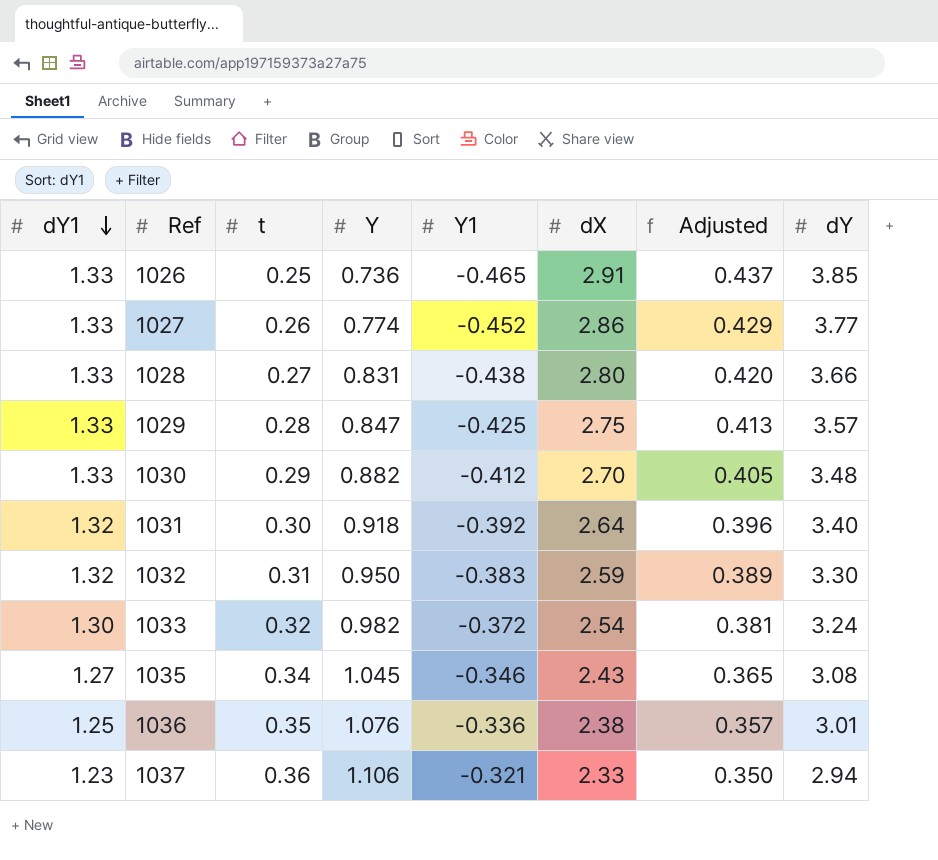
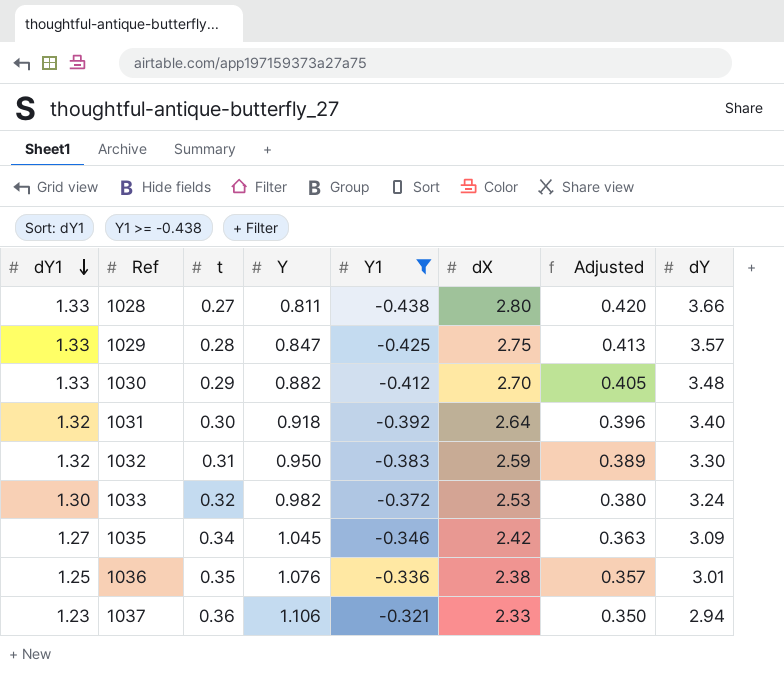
filter: none -> Y1 >= -0.438
1028 | Y: 0.831 -> 0.811
1033 | dX: 2.54 -> 2.53
1033 | Adjusted: 0.381 -> 0.380
1035 | dX: 2.43 -> 2.42
1035 | Adjusted: 0.365 -> 0.363
1035 | dY: 3.08 -> 3.09

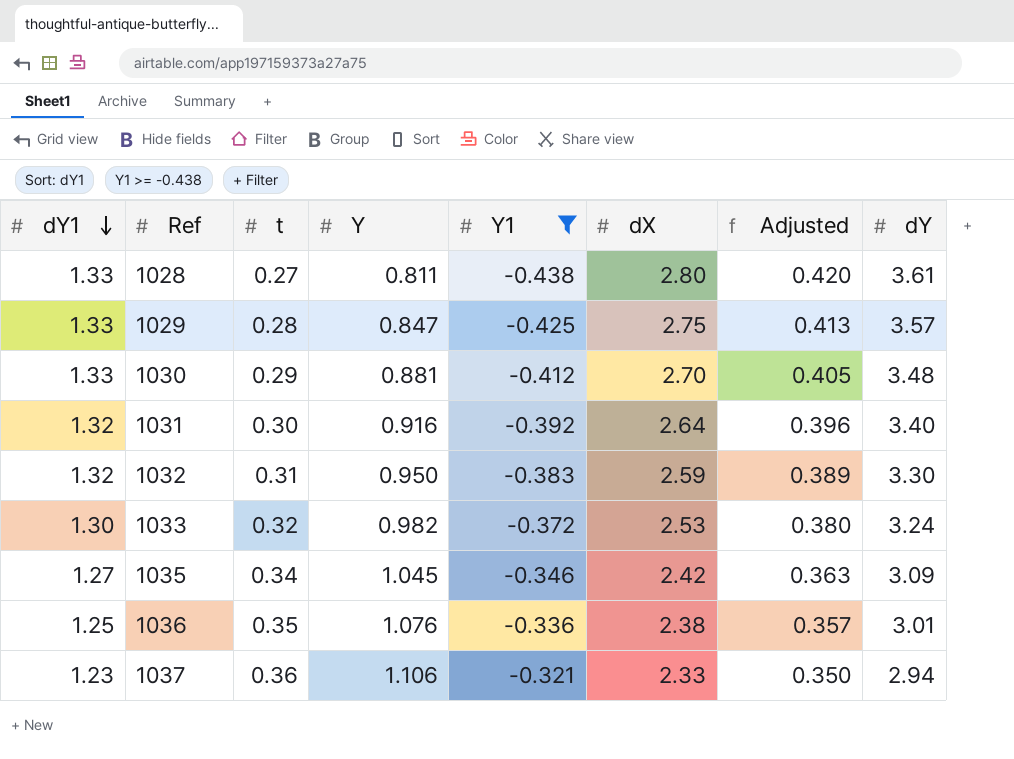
1028 | dY: 3.66 -> 3.61
1030 | Y: 0.882 -> 0.881
1031 | Y: 0.918 -> 0.916

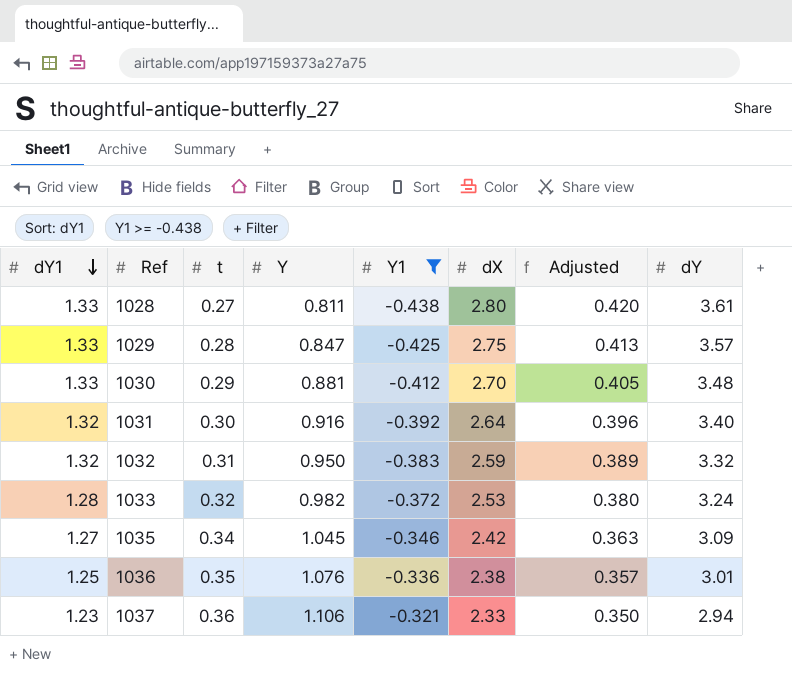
1032 | dY: 3.30 -> 3.32
1033 | dY1: 1.30 -> 1.28

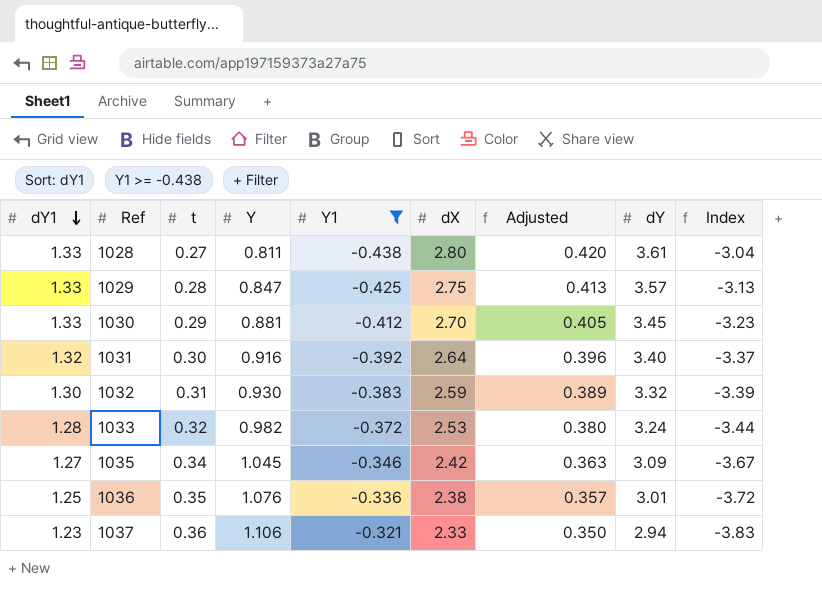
column Index | formula: none -> [dY1] / [Y1]
1030 | dY: 3.48 -> 3.45
1032 | dY1: 1.32 -> 1.30
1032 | Y: 0.950 -> 0.930

